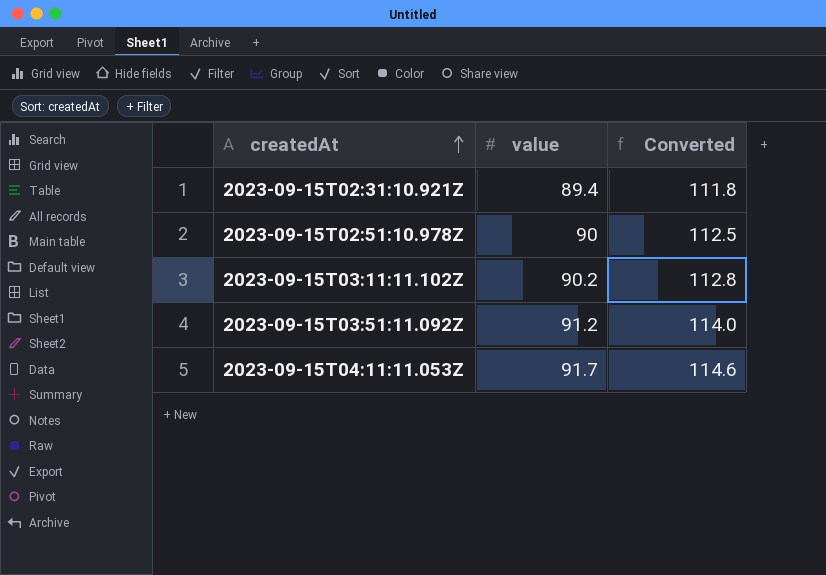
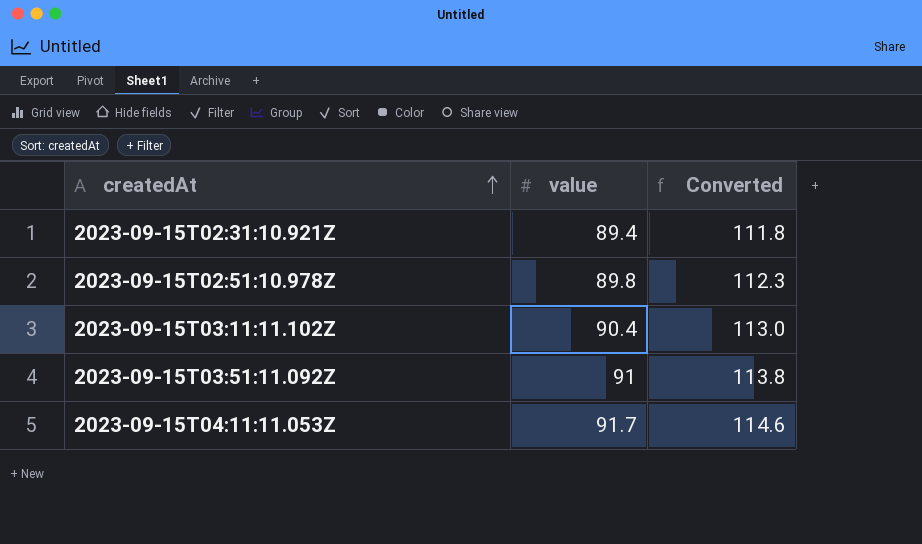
2023-09-15T02:51:10.978Z | value: 90 -> 89.8
2023-09-15T02:51:10.978Z | Converted: 112.5 -> 112.3
2023-09-15T03:11:11.102Z | value: 90.2 -> 90.4
2023-09-15T03:11:11.102Z | Converted: 112.8 -> 113.0
2023-09-15T03:51:11.092Z | value: 91.2 -> 91
2023-09-15T03:51:11.092Z | Converted: 114.0 -> 113.8

